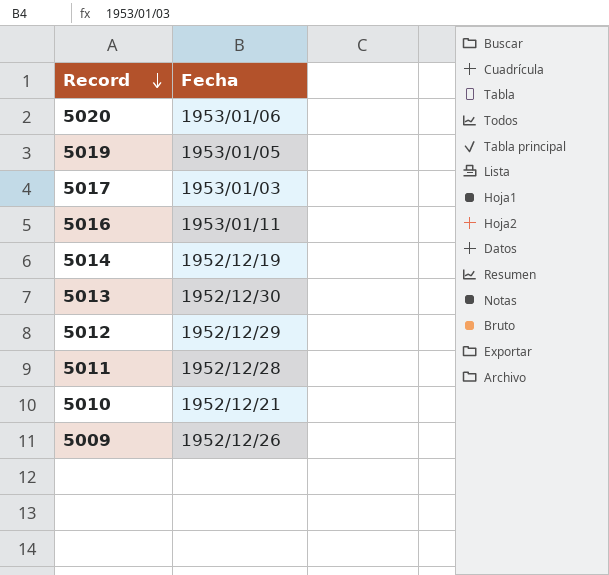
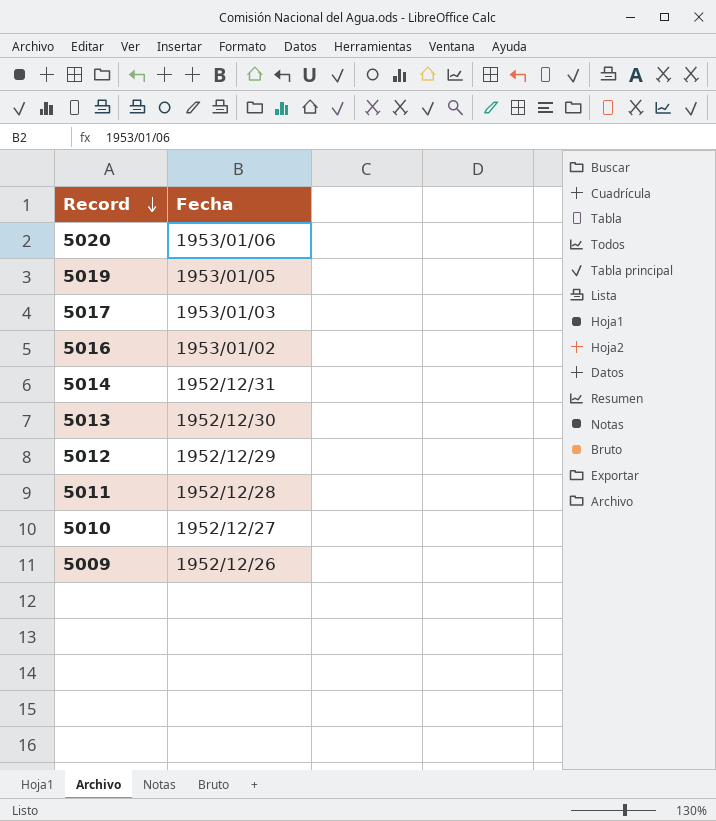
5016 | Fecha: 1953/01/11 -> 1953/01/02
5014 | Fecha: 1952/12/19 -> 1952/12/31
5010 | Fecha: 1952/12/21 -> 1952/12/27

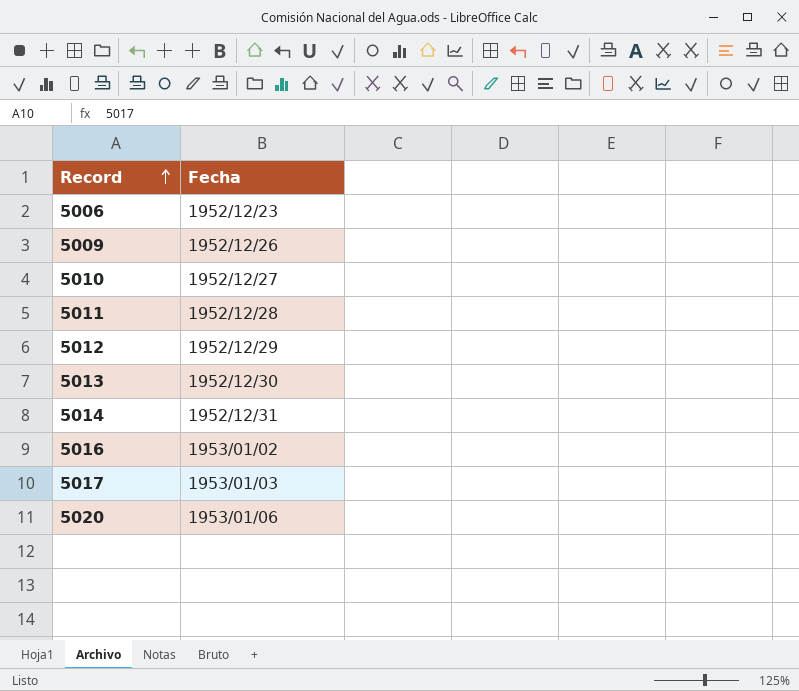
row order: Record descending -> Record ascending
row 5019: 1953/01/05 -> none
row 5006: none -> 1952/12/23

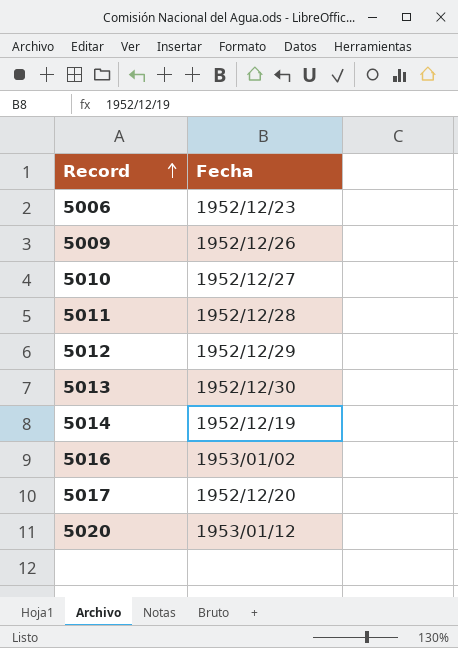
5014 | Fecha: 1952/12/31 -> 1952/12/19
5017 | Fecha: 1953/01/03 -> 1952/12/20
5020 | Fecha: 1953/01/06 -> 1953/01/12

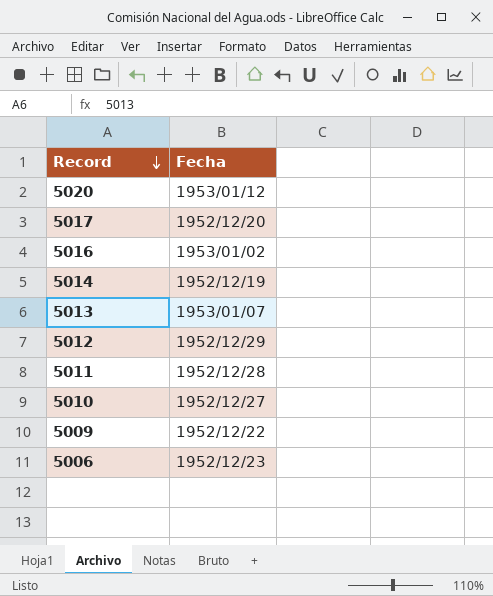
row order: Record ascending -> Record descending
5013 | Fecha: 1952/12/30 -> 1953/01/07
5009 | Fecha: 1952/12/26 -> 1952/12/22

